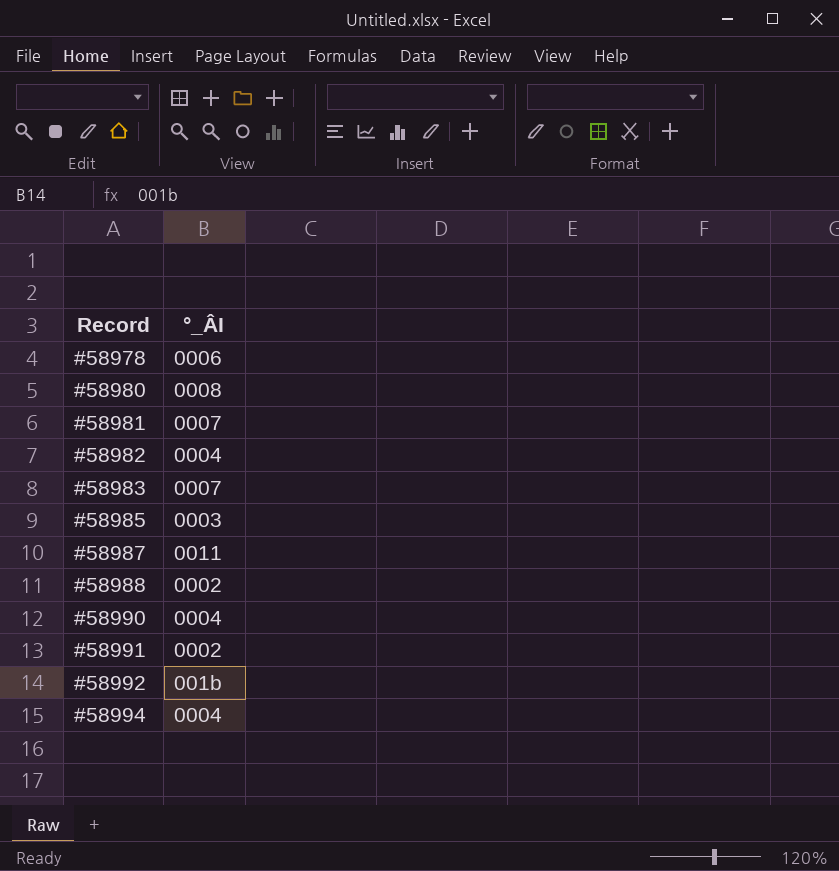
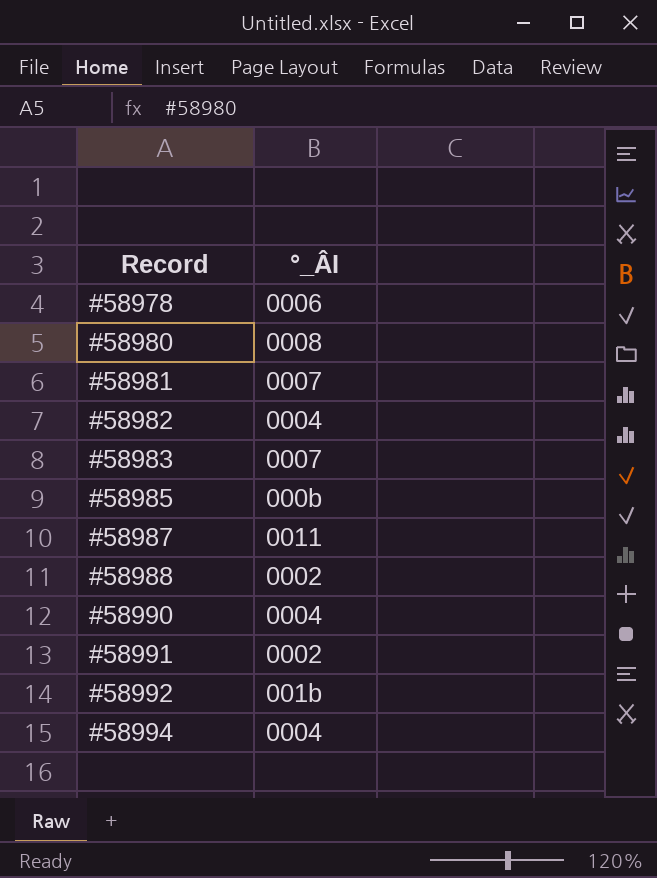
#58985 | °_ÂI: 0003 -> 000b

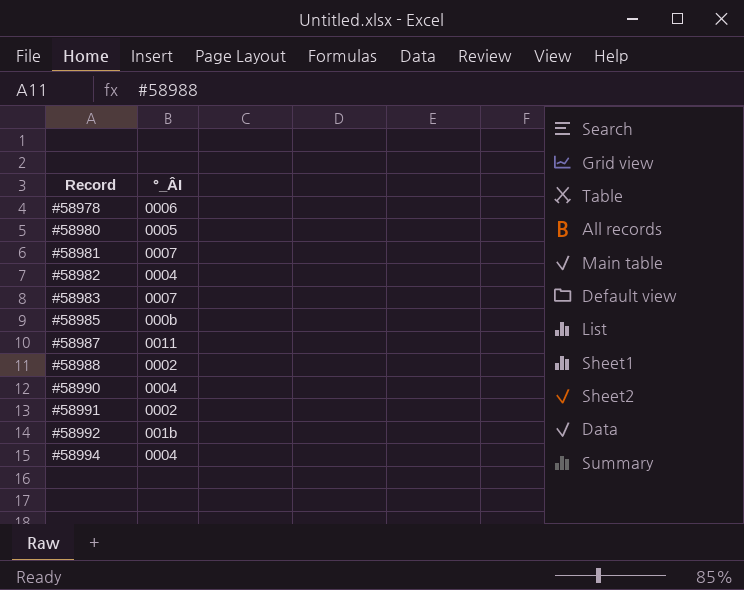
#58980 | °_ÂI: 0008 -> 0005

